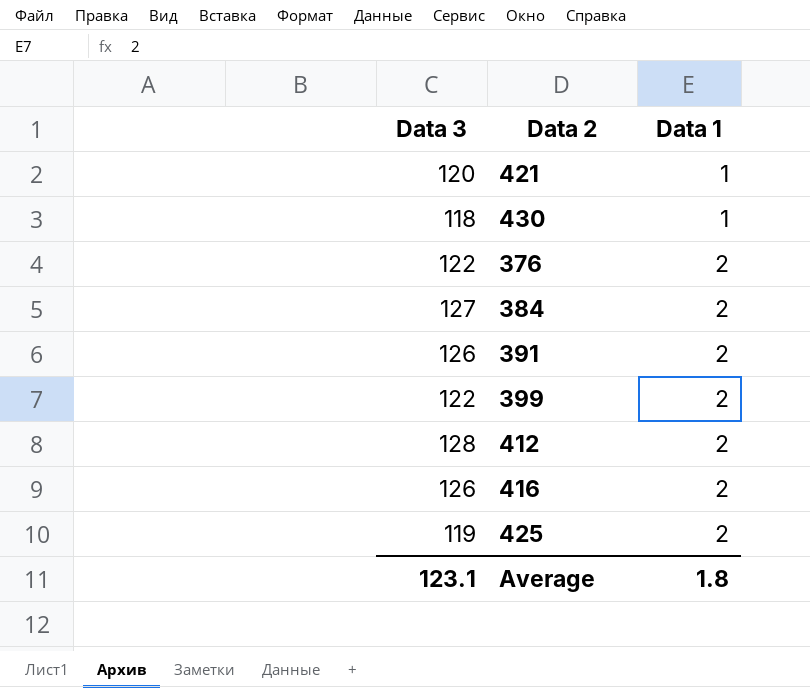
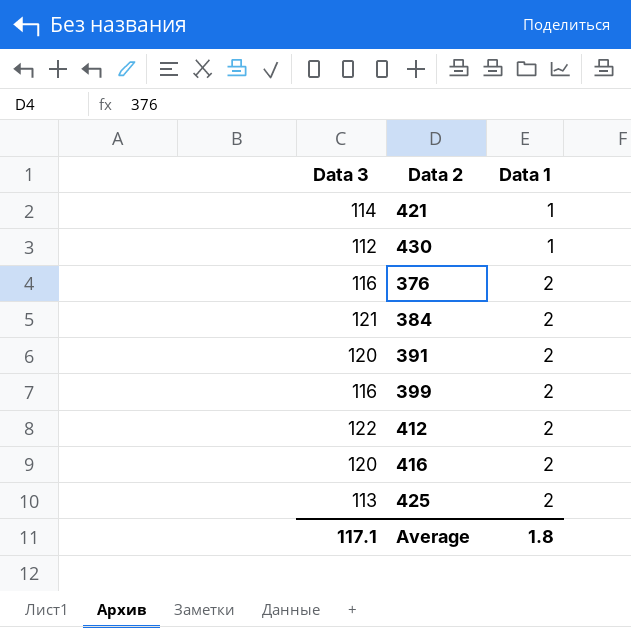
421 | Data 3: 120 -> 114
430 | Data 3: 118 -> 112
376 | Data 3: 122 -> 116
384 | Data 3: 127 -> 121
391 | Data 3: 126 -> 120
399 | Data 3: 122 -> 116
412 | Data 3: 128 -> 122
416 | Data 3: 126 -> 120
425 | Data 3: 119 -> 113
Average | Data 3: 123.1 -> 117.1

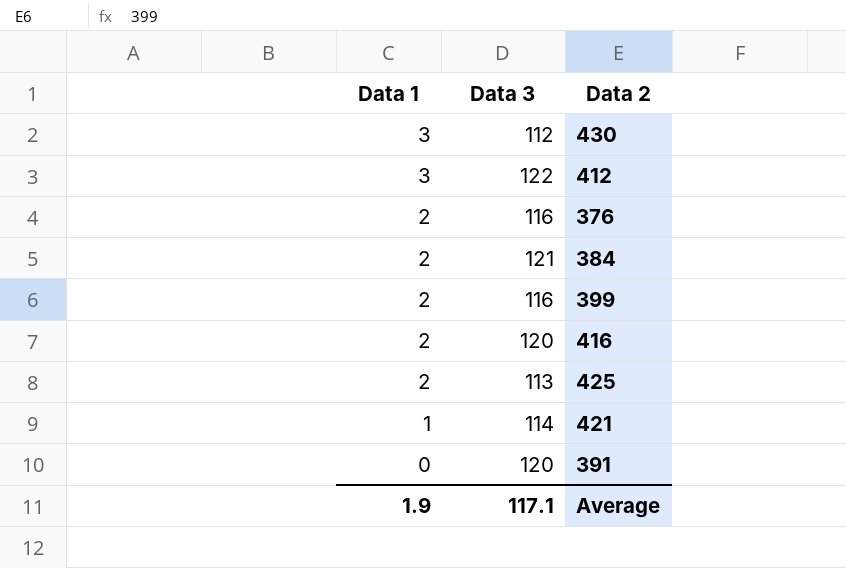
row order: Data 1 ascending -> Data 1 descending
column Data 1 | position: 3 -> 1
430 | Data 1: 1 -> 3
412 | Data 1: 2 -> 3
391 | Data 1: 2 -> 0
Average | Data 1: 1.8 -> 1.9

